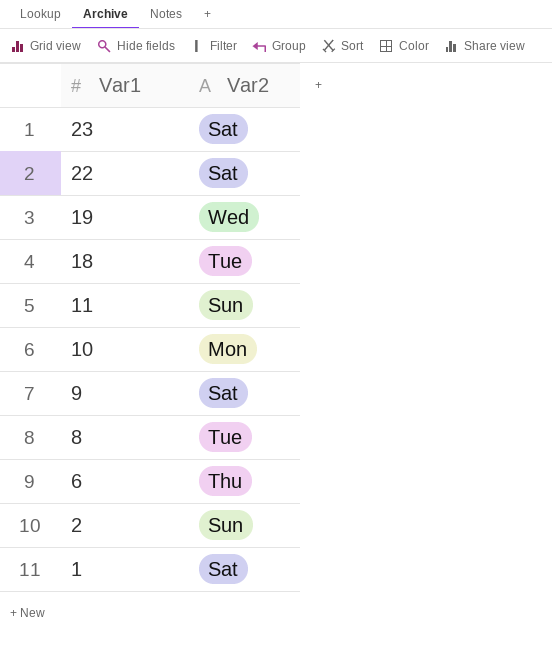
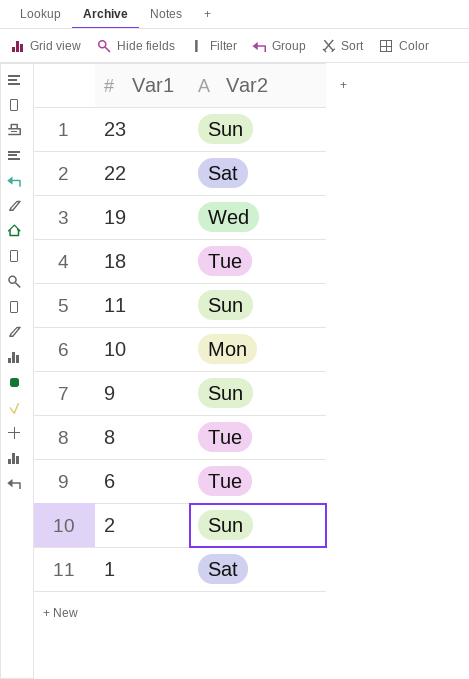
23 | Var2: Sat -> Sun
9 | Var2: Sat -> Sun
6 | Var2: Thu -> Tue

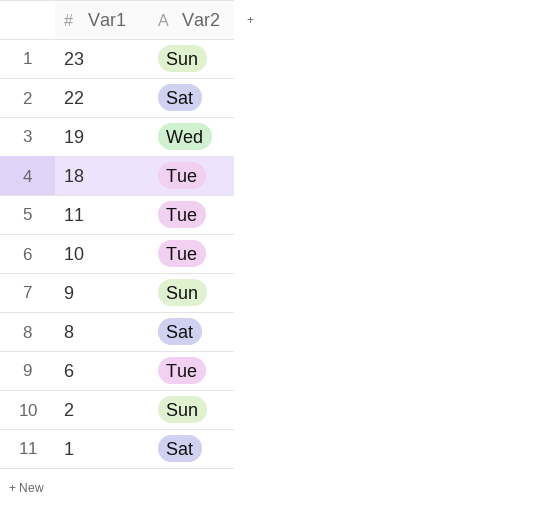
11 | Var2: Sun -> Tue
10 | Var2: Mon -> Tue
8 | Var2: Tue -> Sat

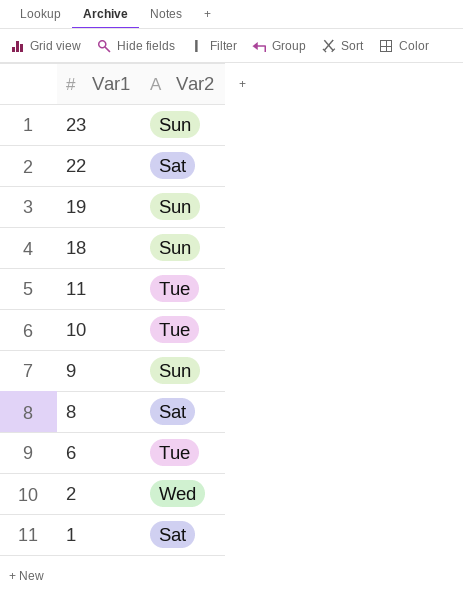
19 | Var2: Wed -> Sun
18 | Var2: Tue -> Sun
2 | Var2: Sun -> Wed

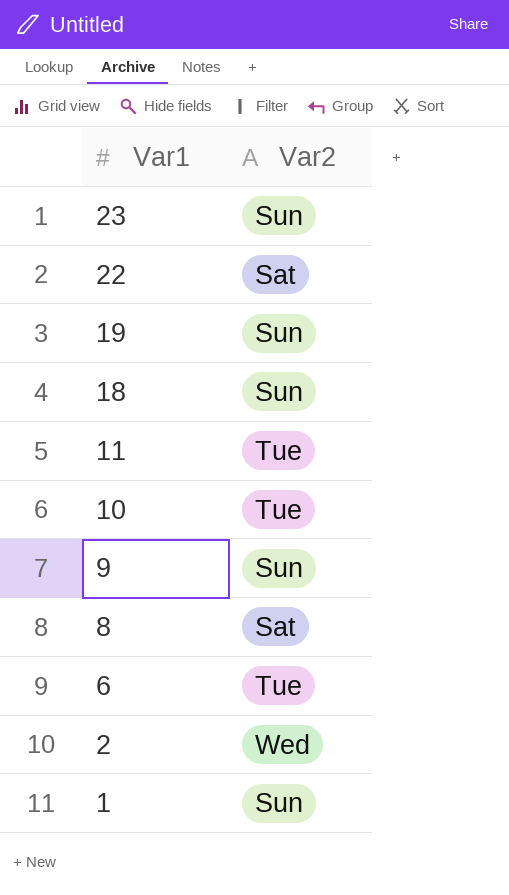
1 | Var2: Sat -> Sun

